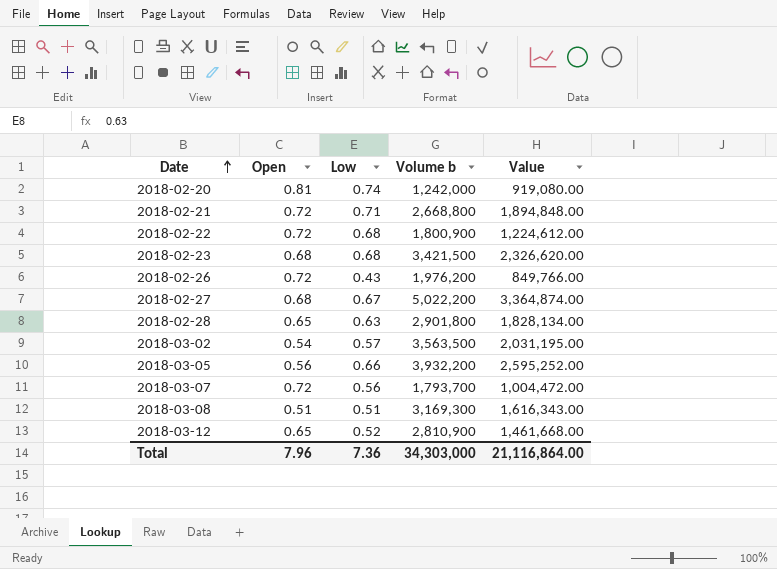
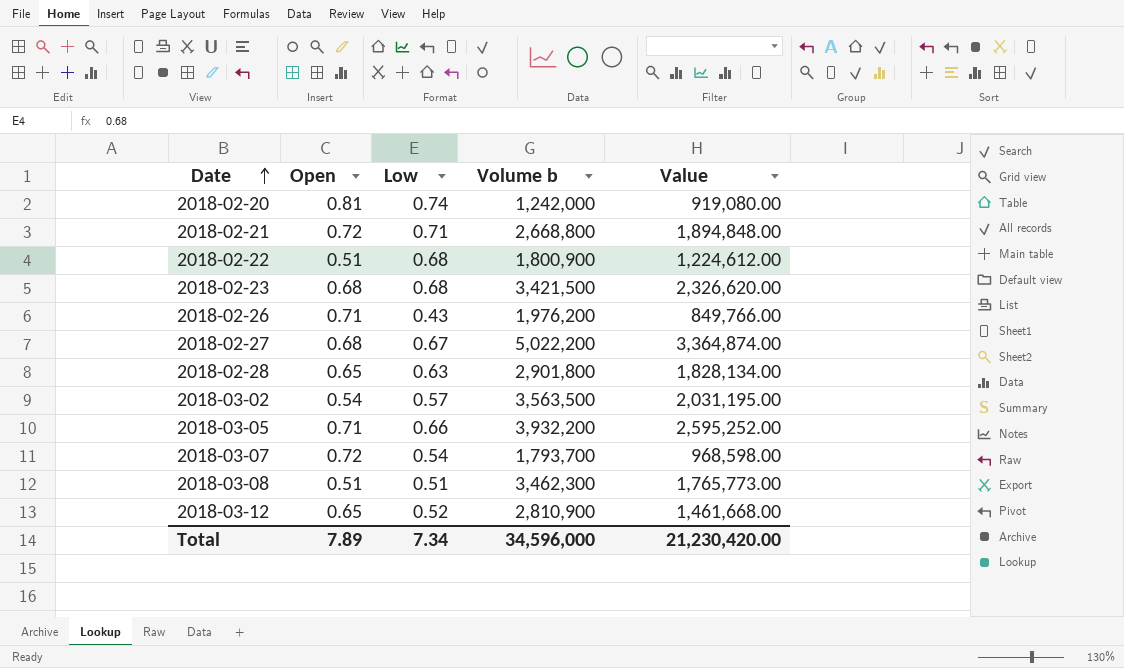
2018-02-22 | Open: 0.72 -> 0.51
2018-02-26 | Open: 0.72 -> 0.71
2018-03-05 | Open: 0.56 -> 0.71
2018-03-07 | Low: 0.56 -> 0.54
2018-03-07 | Value: 1,004,472.00 -> 968,598.00
2018-03-08 | Volume b: 3,169,300 -> 3,462,300
2018-03-08 | Value: 1,616,343.00 -> 1,765,773.00
Total | Open: 7.96 -> 7.89
Total | Low: 7.36 -> 7.34
Total | Volume b: 34,303,000 -> 34,596,000
Total | Value: 21,116,864.00 -> 21,230,420.00

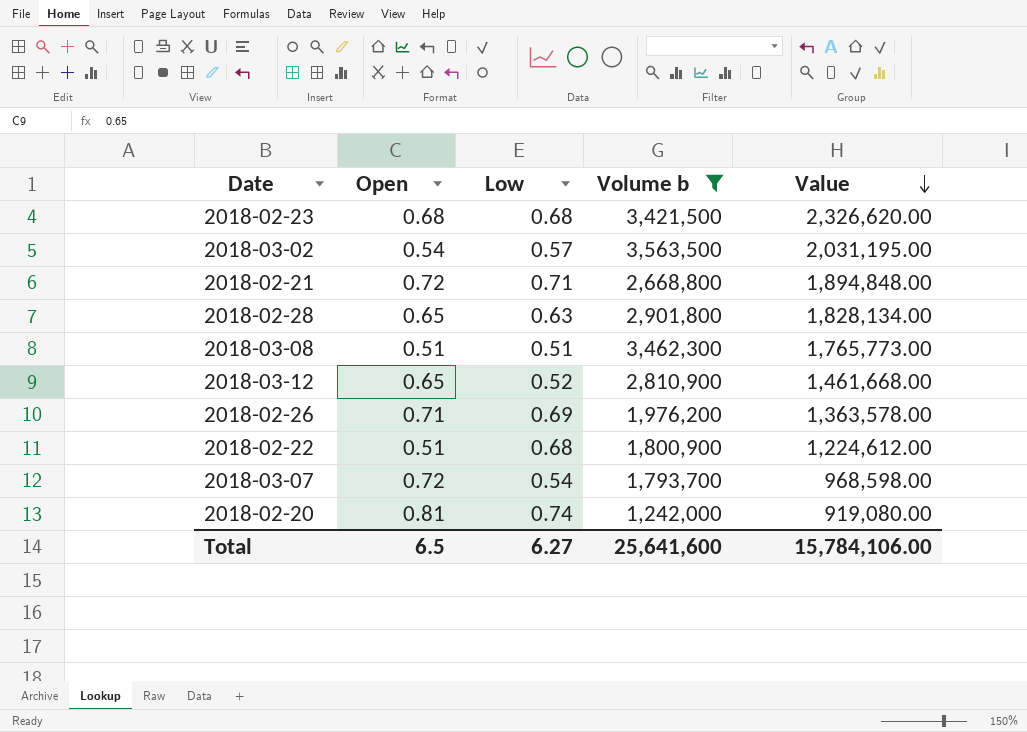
filter: none -> Volume b <= 3,563,500
row order: Date ascending -> Value descending
2018-02-26 | Low: 0.43 -> 0.69
2018-02-26 | Value: 849,766.00 -> 1,363,578.00
Total | Open: 7.89 -> 6.5
Total | Low: 7.34 -> 6.27
Total | Volume b: 34,596,000 -> 25,641,600
Total | Value: 21,230,420.00 -> 15,784,106.00

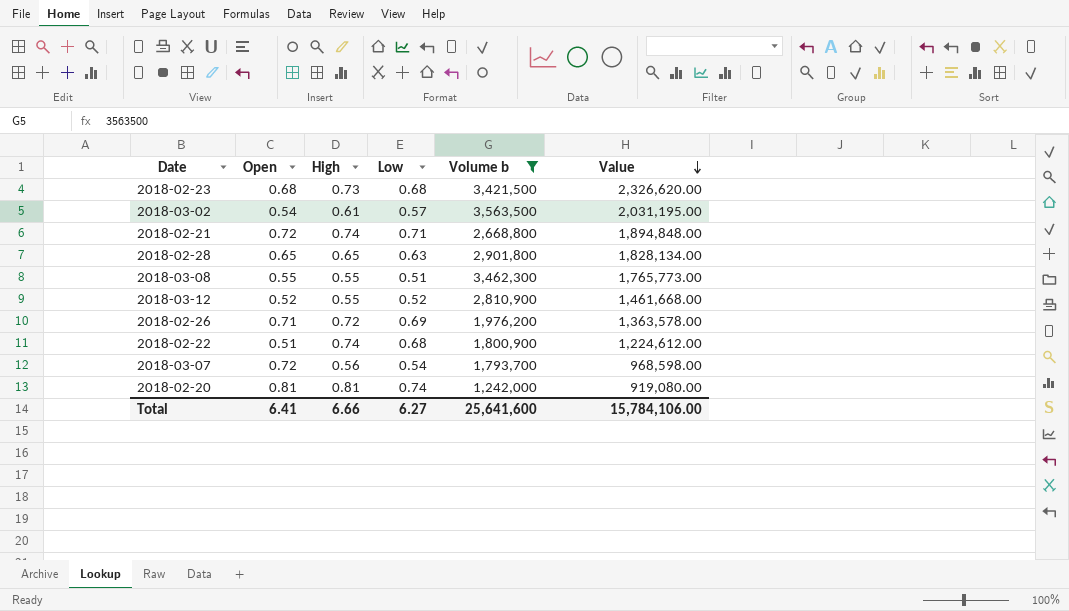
column High | position: none -> 3
2018-03-08 | Open: 0.51 -> 0.55
2018-03-12 | Open: 0.65 -> 0.52
Total | Open: 6.5 -> 6.41

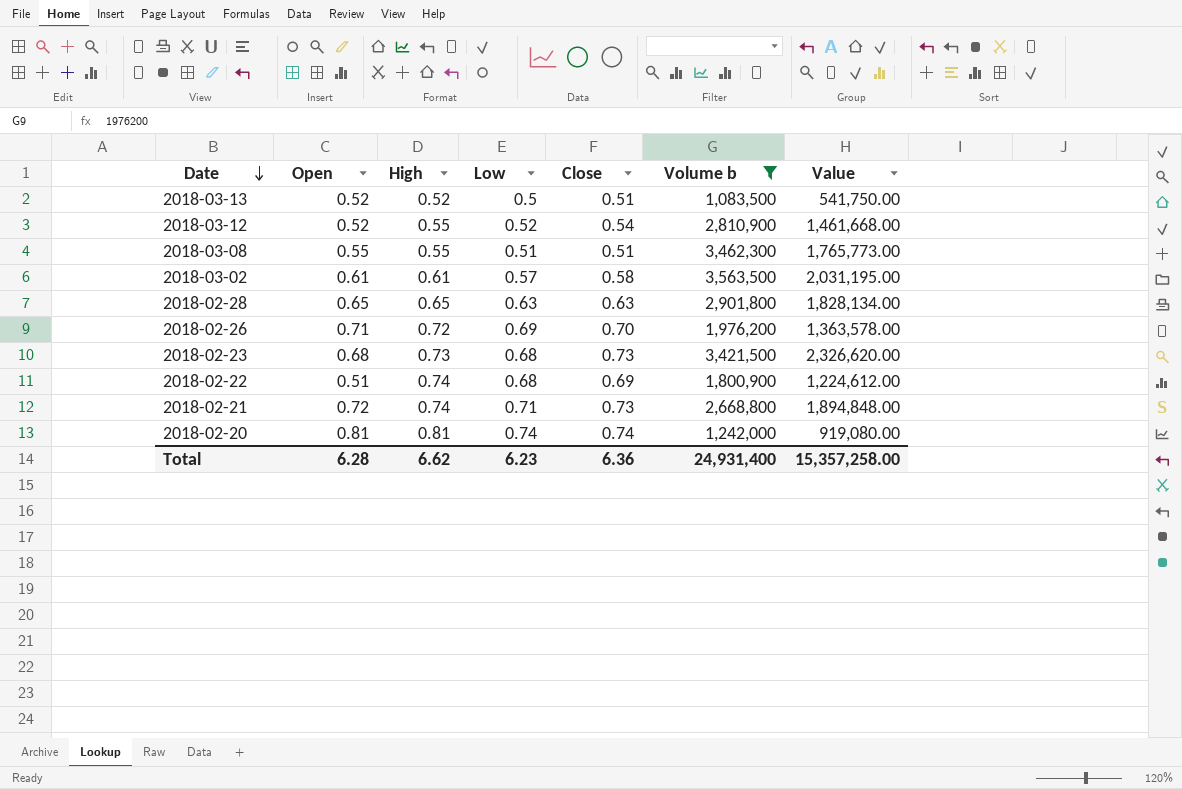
row order: Value descending -> Date descending
column Close | position: none -> 5
row 2018-03-07: 0.72 | 0.56 | 0.54 | 1,793,700 | 968,598.00 -> none
row 2018-03-13: none -> 0.52 | 0.52 | 0.5 | 0.51 | 1,083,500 | 541,750.00
2018-03-02 | Open: 0.54 -> 0.61
Total | Open: 6.41 -> 6.28
Total | High: 6.66 -> 6.62
Total | Low: 6.27 -> 6.23
Total | Volume b: 25,641,600 -> 24,931,400
Total | Value: 15,784,106.00 -> 15,357,258.00

